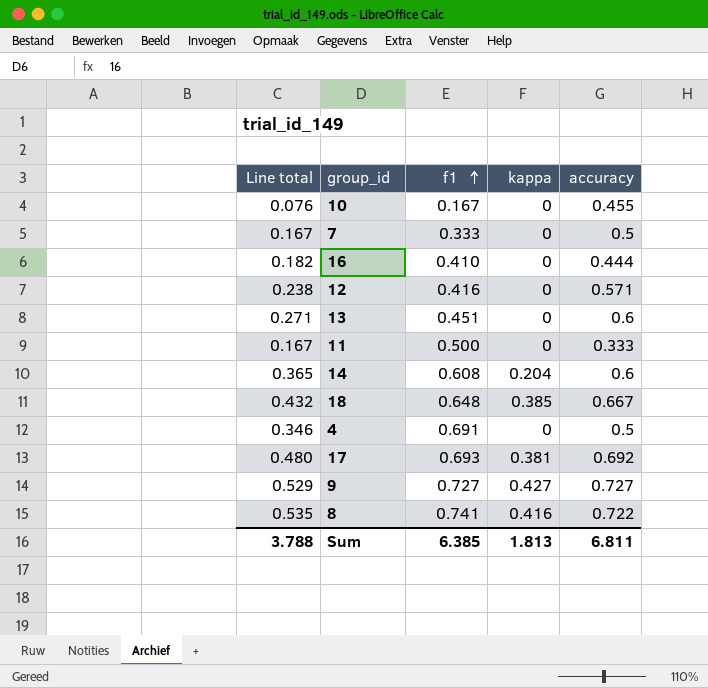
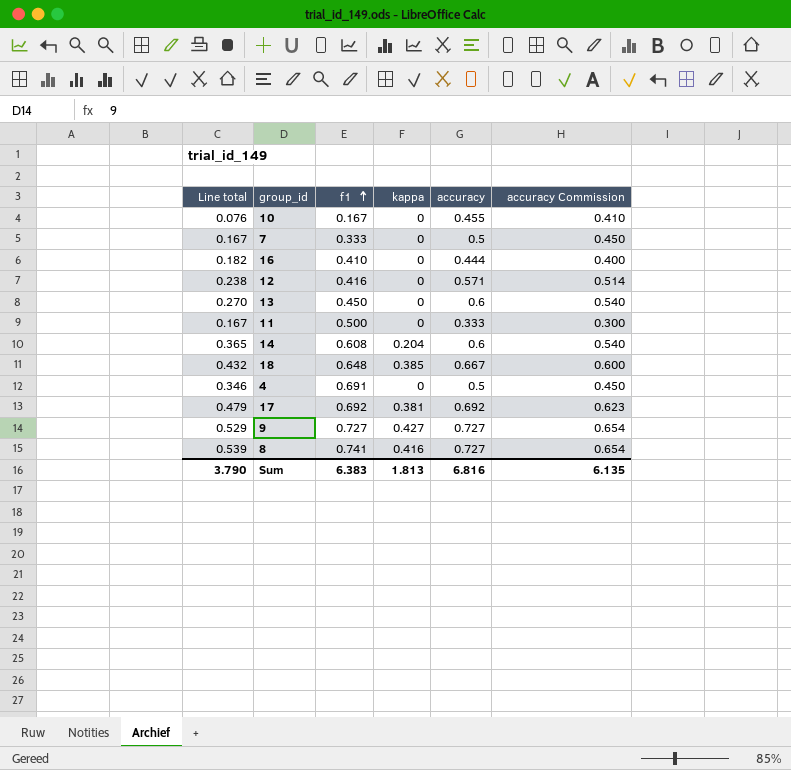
column accuracy Commission | formula: none -> [accuracy] * 0.9
13 | Line total: 0.271 -> 0.270
13 | f1: 0.451 -> 0.450
17 | Line total: 0.480 -> 0.479
17 | f1: 0.693 -> 0.692
8 | Line total: 0.535 -> 0.539
8 | accuracy: 0.722 -> 0.727
Sum | Line total: 3.788 -> 3.790
Sum | f1: 6.385 -> 6.383
Sum | accuracy: 6.811 -> 6.816

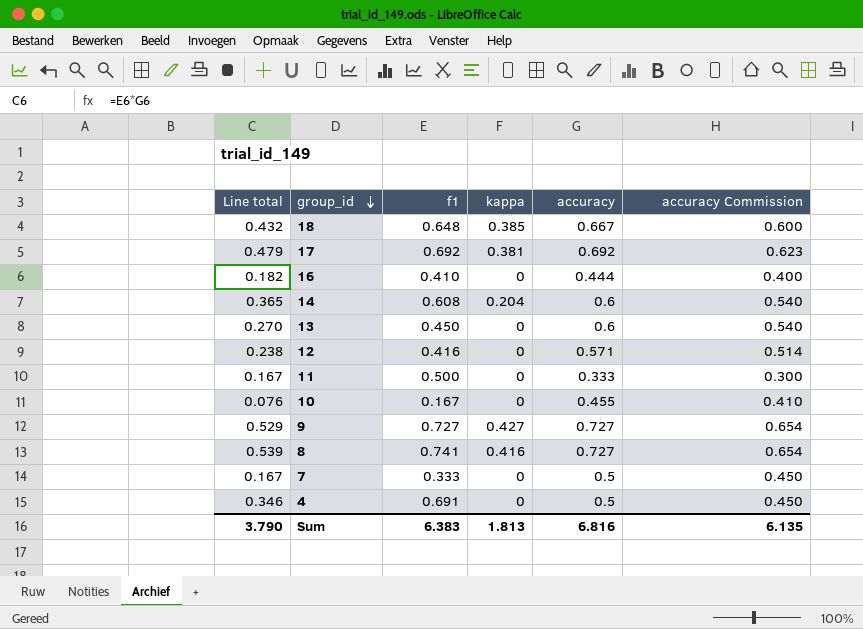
row order: f1 ascending -> group_id descending

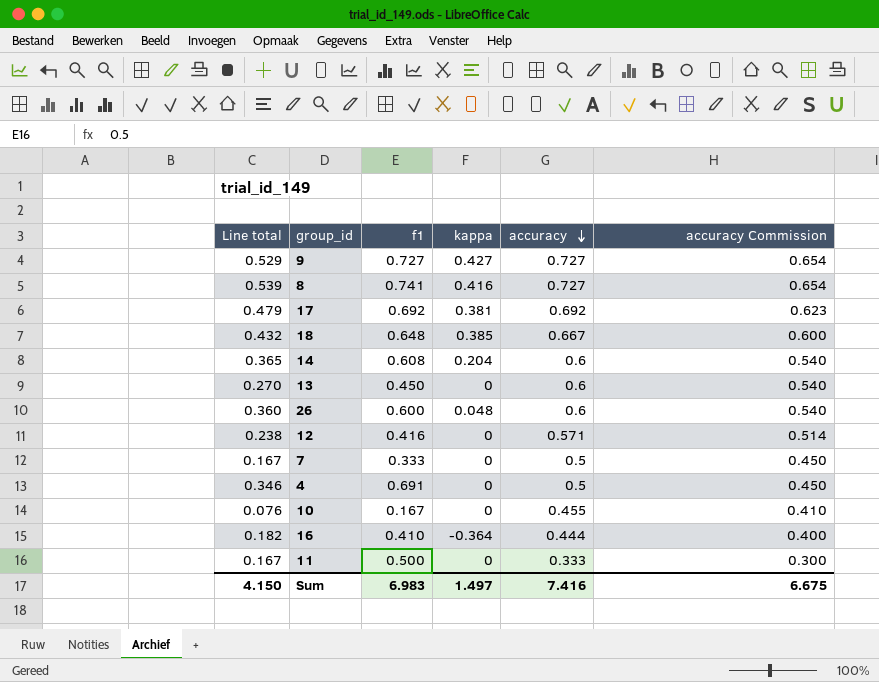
row order: group_id descending -> accuracy descending
row 26: none -> 0.360 | 0.600 | 0.048 | 0.6 | 0.540
16 | kappa: 0 -> -0.364
Sum | Line total: 3.790 -> 4.150
Sum | f1: 6.383 -> 6.983
Sum | kappa: 1.813 -> 1.497
Sum | accuracy: 6.816 -> 7.416
Sum | accuracy Commission: 6.135 -> 6.675

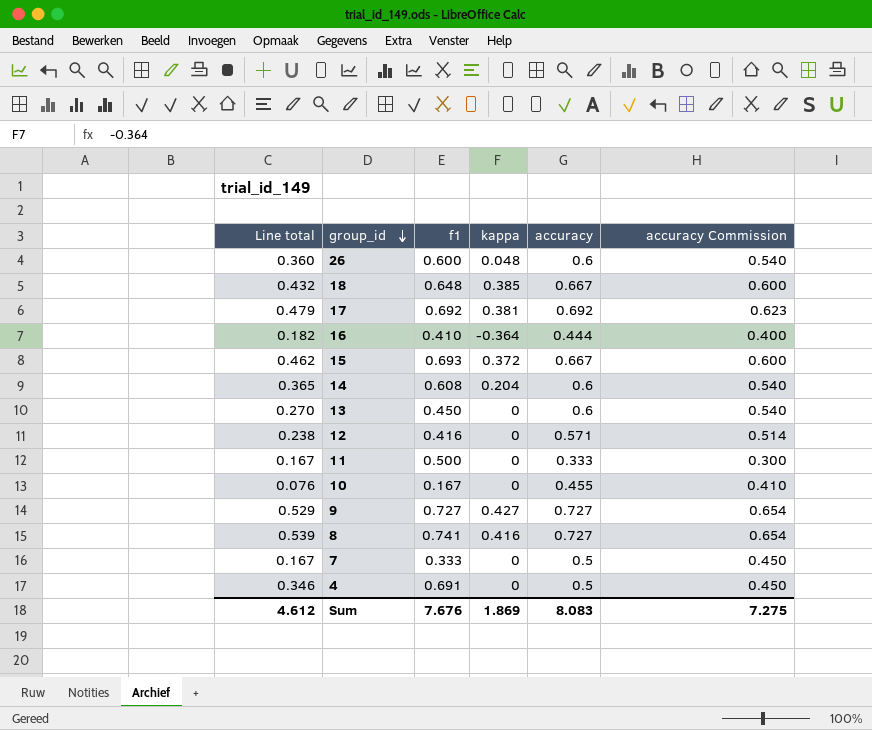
row order: accuracy descending -> group_id descending
row 15: none -> 0.462 | 0.693 | 0.372 | 0.667 | 0.600
Sum | Line total: 4.150 -> 4.612
Sum | f1: 6.983 -> 7.676
Sum | kappa: 1.497 -> 1.869
Sum | accuracy: 7.416 -> 8.083
Sum | accuracy Commission: 6.675 -> 7.275

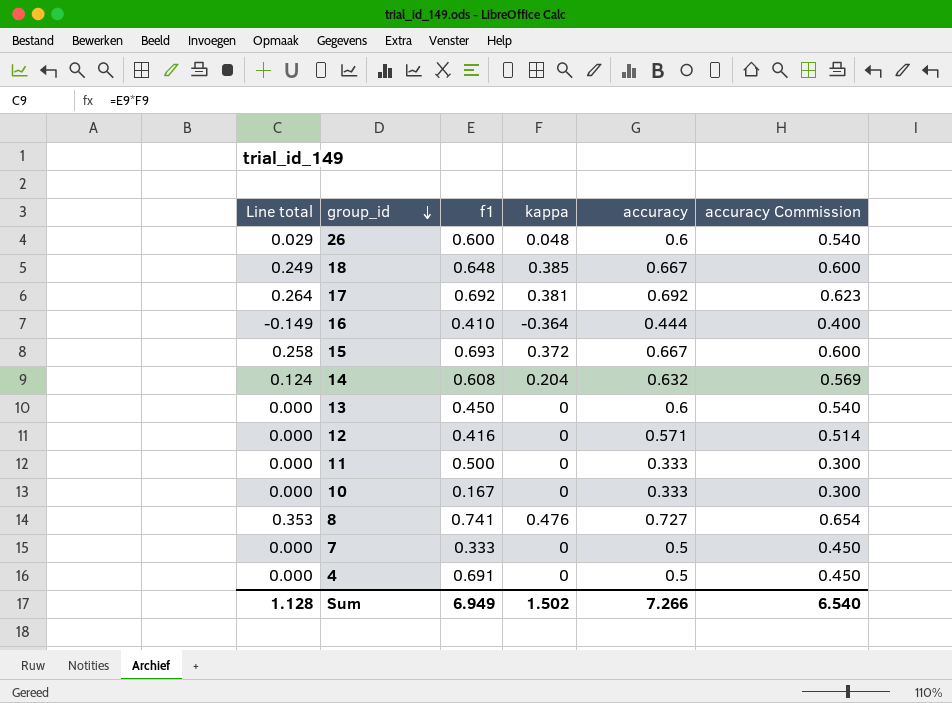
column Line total | formula: [f1] * [accuracy] -> [f1] * [kappa]
row 9: 0.529 | 0.727 | 0.427 | 0.727 | 0.654 -> none
14 | accuracy: 0.6 -> 0.632
14 | accuracy Commission: 0.540 -> 0.569
10 | accuracy: 0.455 -> 0.333
10 | accuracy Commission: 0.410 -> 0.300
8 | kappa: 0.416 -> 0.476
Sum | Line total: 4.612 -> 1.128
Sum | f1: 7.676 -> 6.949
Sum | kappa: 1.869 -> 1.502
Sum | accuracy: 8.083 -> 7.266
Sum | accuracy Commission: 7.275 -> 6.540

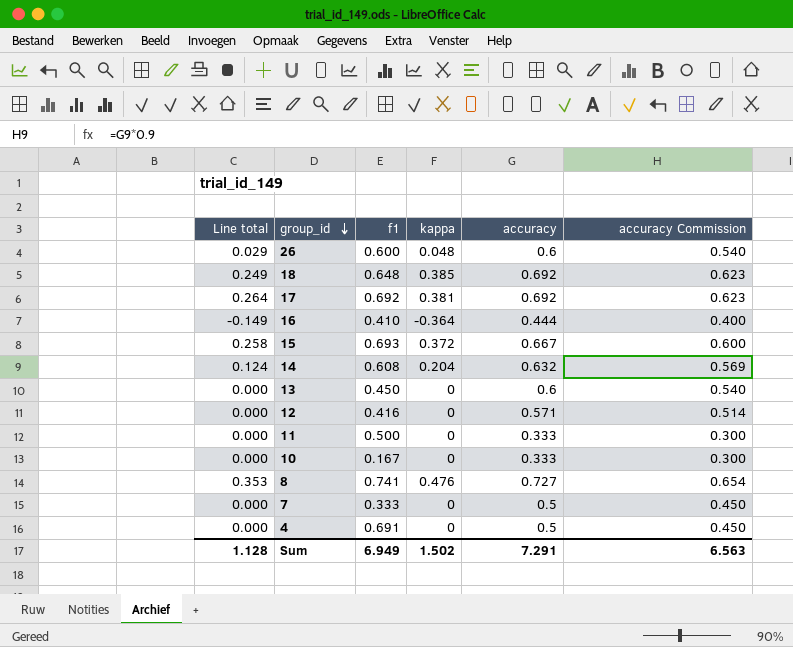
18 | accuracy: 0.667 -> 0.692
18 | accuracy Commission: 0.600 -> 0.623
Sum | accuracy: 7.266 -> 7.291
Sum | accuracy Commission: 6.540 -> 6.563

